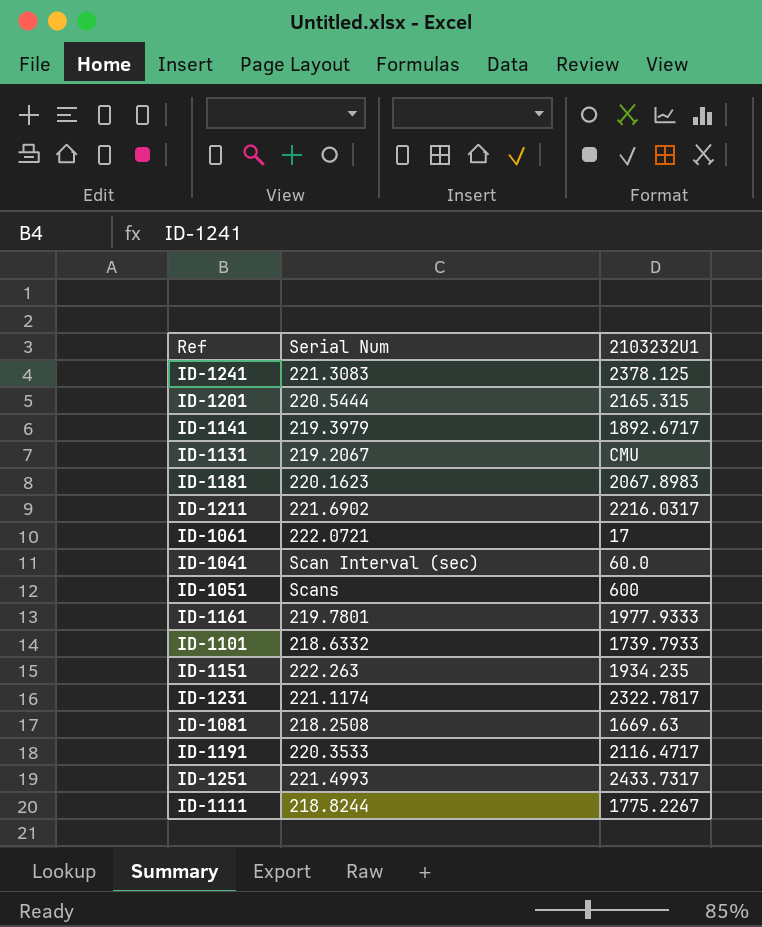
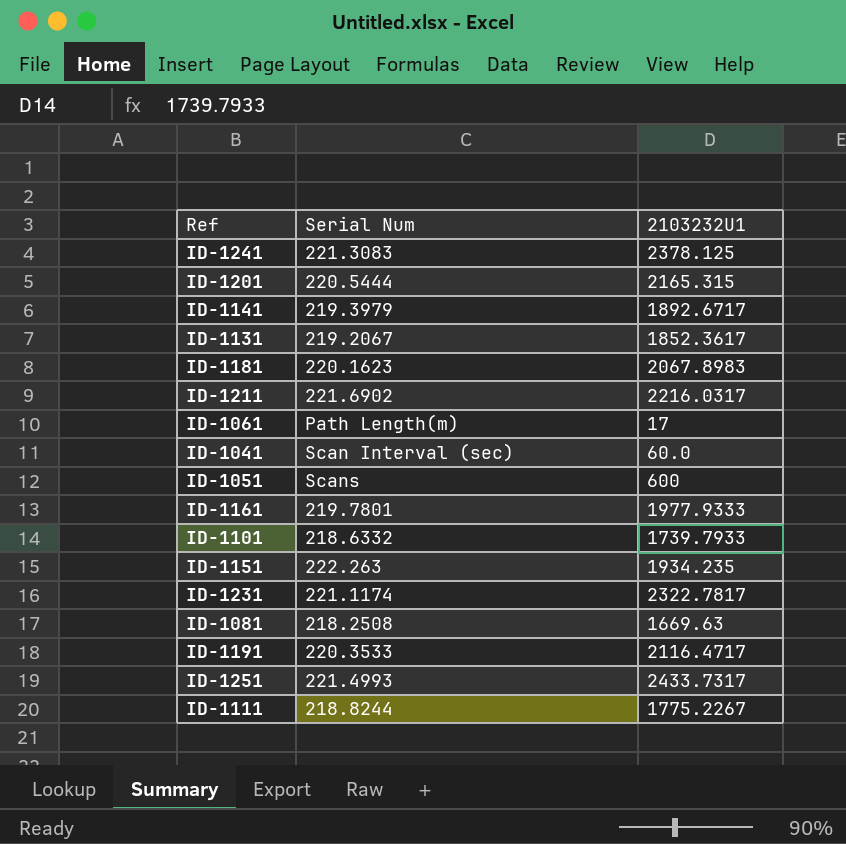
ID-1131 | 2103232U1: CMU -> 1852.3617
ID-1061 | Serial Num: 222.0721 -> Path Length(m)

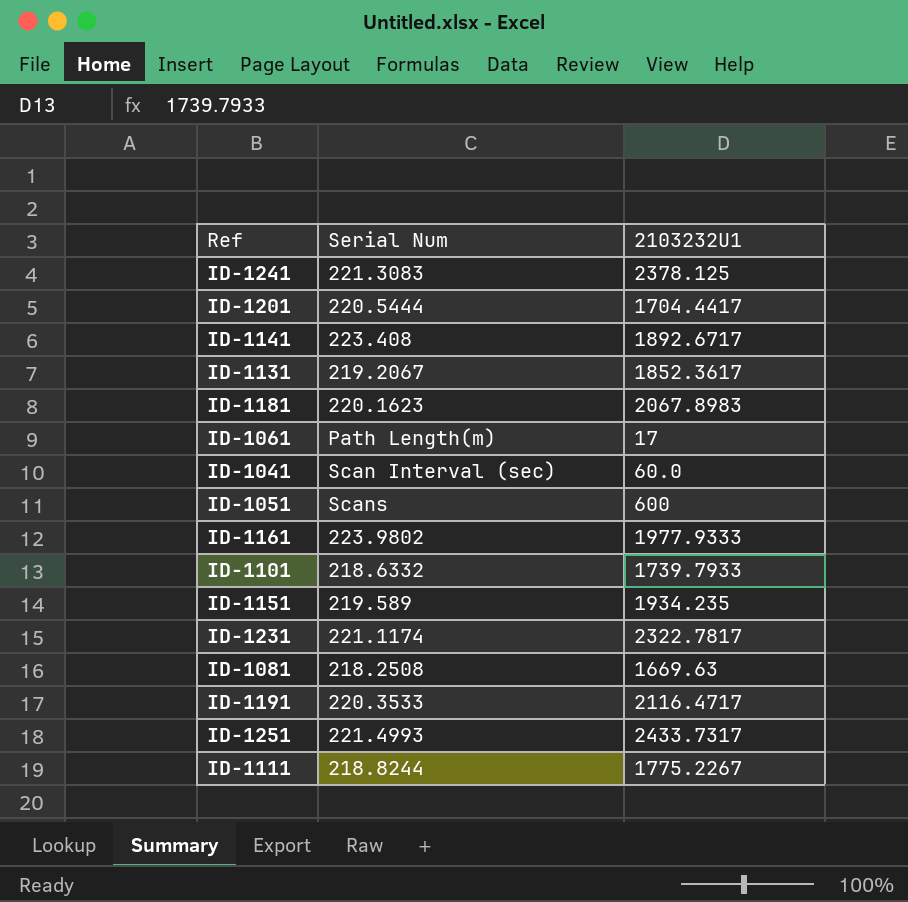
row ID-1211: 221.6902 | 2216.0317 -> none
ID-1201 | 2103232U1: 2165.315 -> 1704.4417
ID-1141 | Serial Num: 219.3979 -> 223.408
ID-1161 | Serial Num: 219.7801 -> 223.9802
ID-1151 | Serial Num: 222.263 -> 219.589

